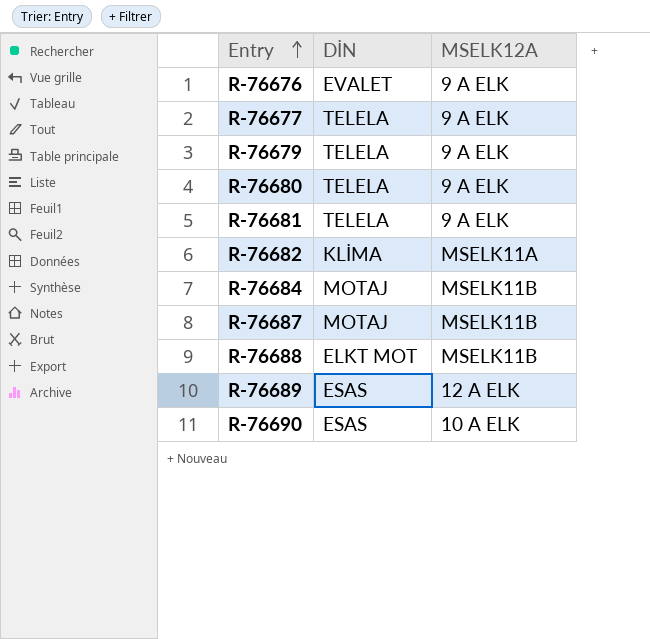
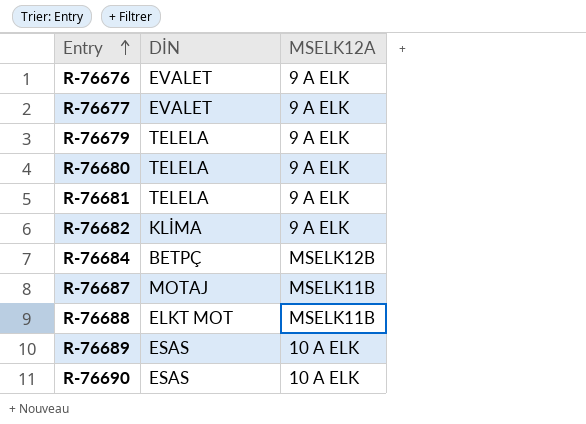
R-76677 | DİN: TELELA -> EVALET
R-76682 | MSELK12A: MSELK11A -> 9 A ELK
R-76684 | DİN: MOTAJ -> BETPÇ
R-76684 | MSELK12A: MSELK11B -> MSELK12B
R-76689 | MSELK12A: 12 A ELK -> 10 A ELK

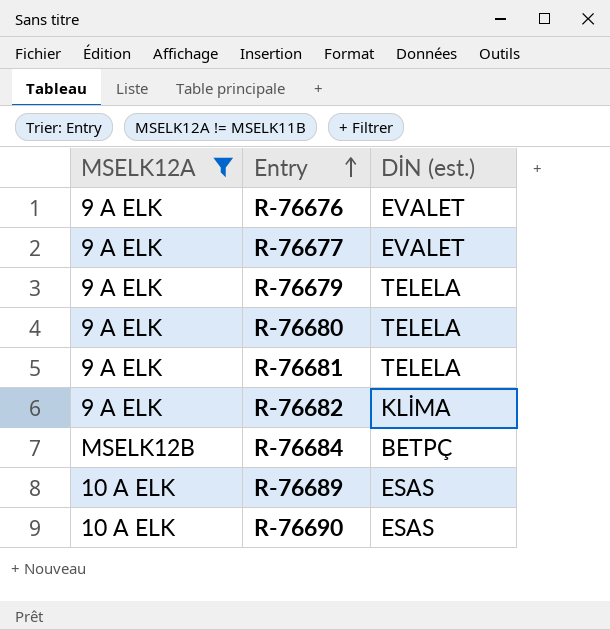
filter: none -> MSELK12A != MSELK11B
column MSELK12A | position: 3 -> 1
column name: DİN -> DİN (est.)

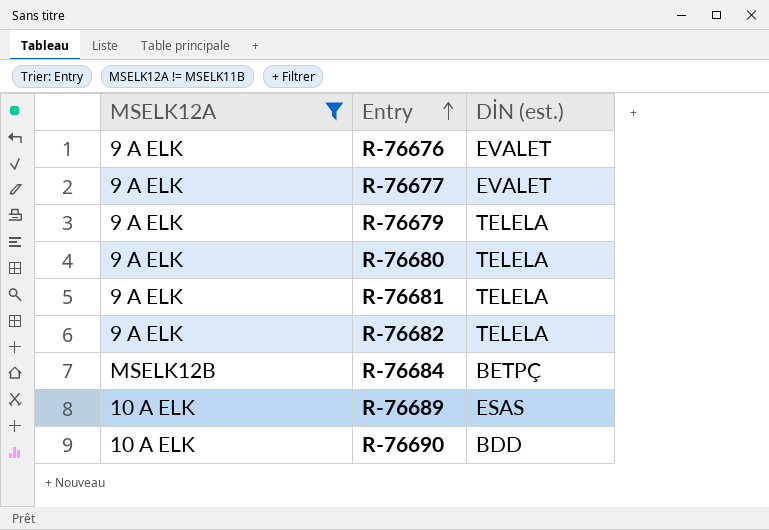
R-76682 | DİN (est.): KLİMA -> TELELA
R-76690 | DİN (est.): ESAS -> BDD

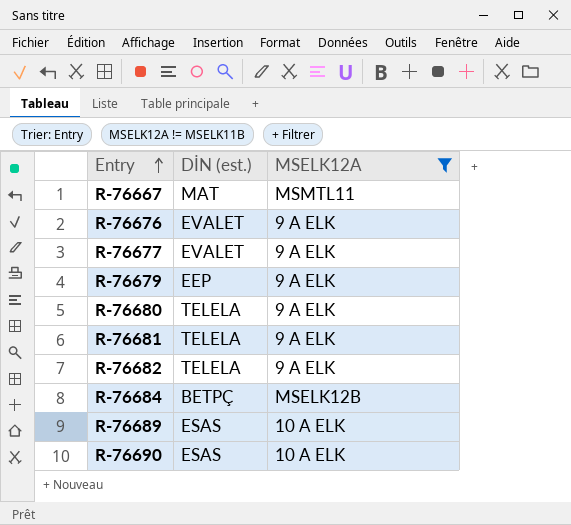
column MSELK12A | position: 1 -> 3
row R-76667: none -> MAT | MSMTL11
R-76679 | DİN (est.): TELELA -> EEP
R-76690 | DİN (est.): BDD -> ESAS

